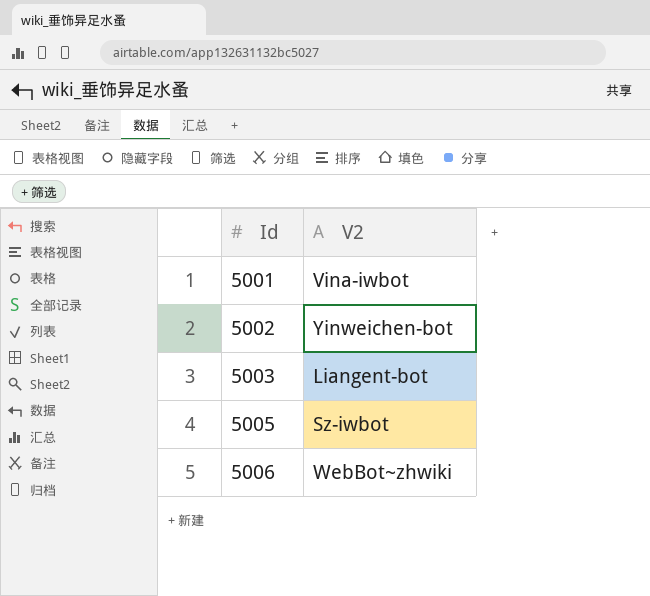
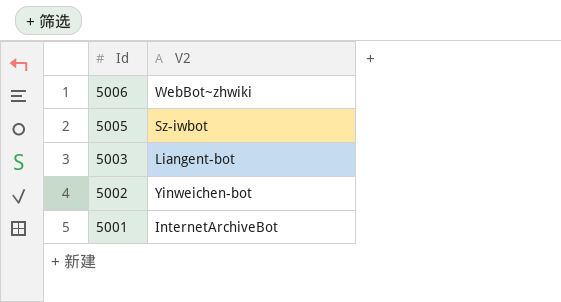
row order: Id ascending -> Id descending
5001 | V2: Vina-iwbot -> InternetArchiveBot

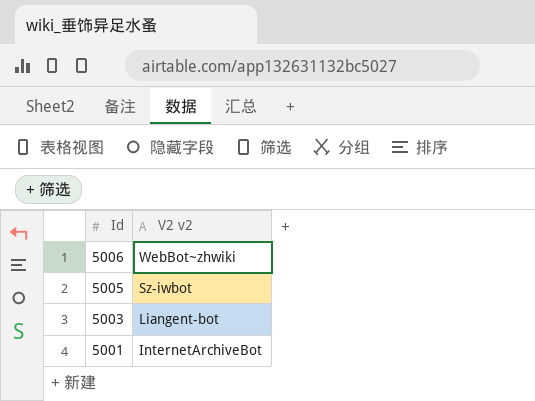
column name: V2 -> V2 v2
row 5002: Yinweichen-bot -> none

